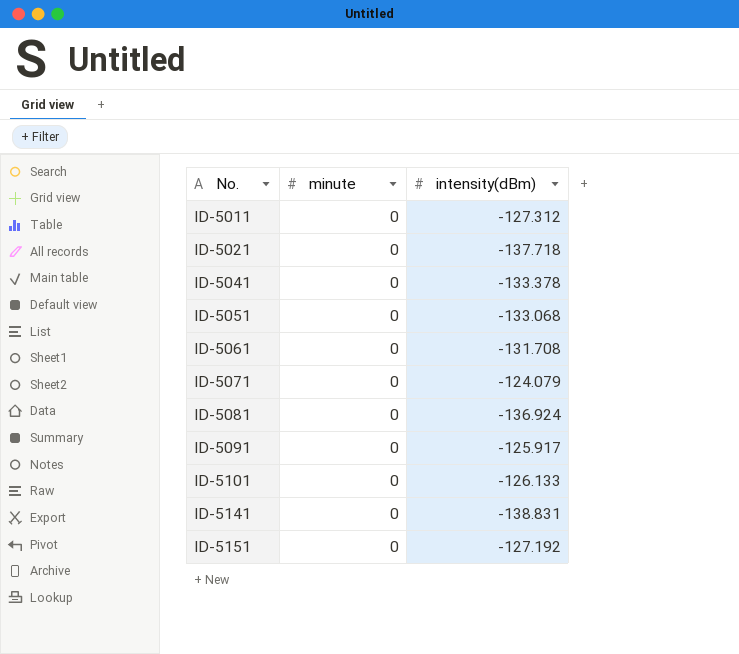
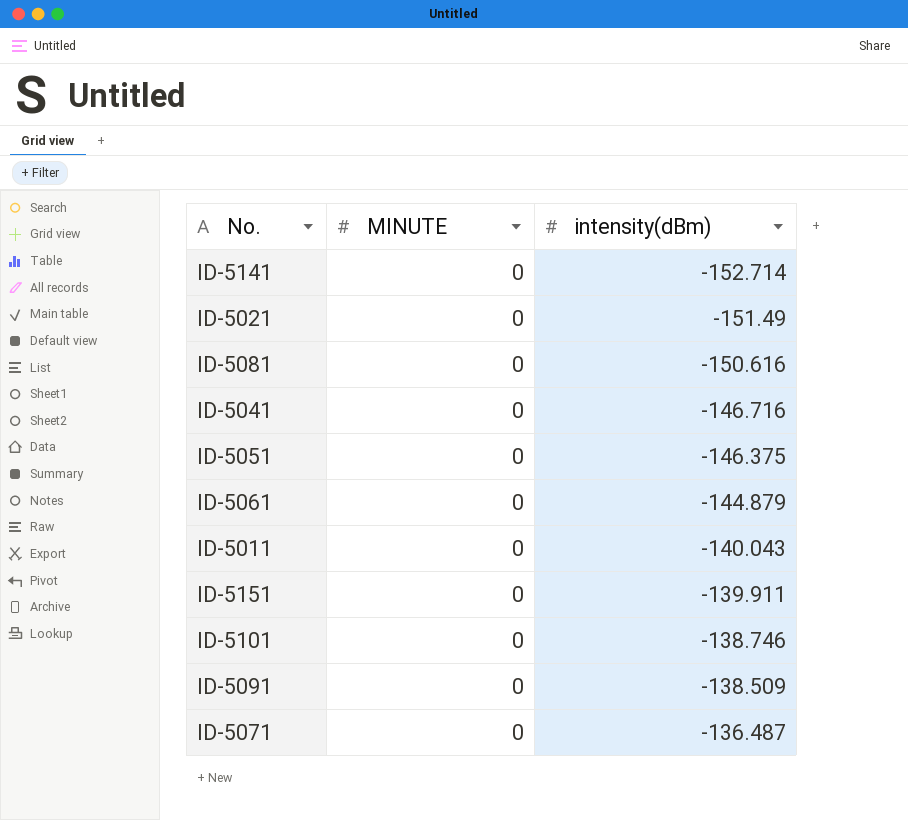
row order: No. ascending -> intensity(dBm) ascending
column name: minute -> MINUTE
ID-5141 | intensity(dBm): -138.831 -> -152.714
ID-5021 | intensity(dBm): -137.718 -> -151.49
ID-5081 | intensity(dBm): -136.924 -> -150.616
ID-5041 | intensity(dBm): -133.378 -> -146.716
ID-5051 | intensity(dBm): -133.068 -> -146.375
ID-5061 | intensity(dBm): -131.708 -> -144.879
ID-5011 | intensity(dBm): -127.312 -> -140.043
ID-5151 | intensity(dBm): -127.192 -> -139.911
ID-5101 | intensity(dBm): -126.133 -> -138.746
ID-5091 | intensity(dBm): -125.917 -> -138.509
ID-5071 | intensity(dBm): -124.079 -> -136.487

